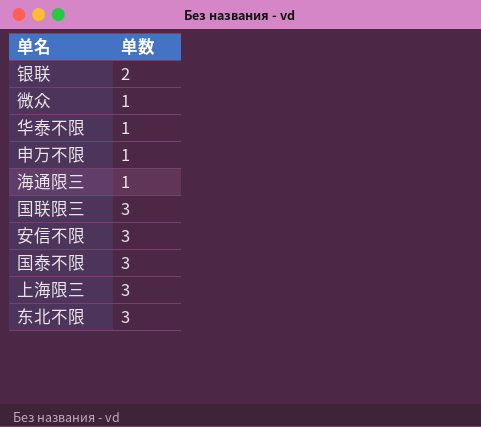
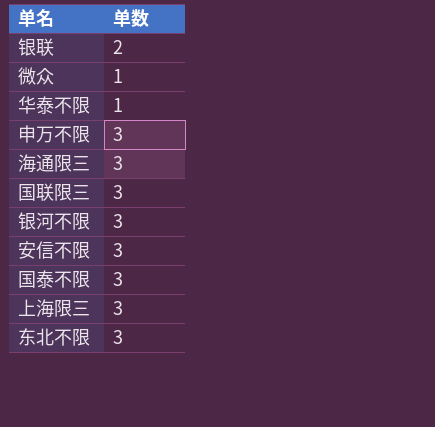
申万不限 | 单数: 1 -> 3
海通限三 | 单数: 1 -> 3
row 银河不限: none -> 3

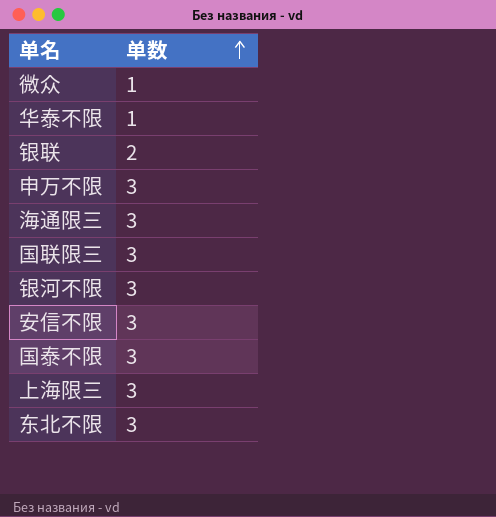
row order: none -> 单数 ascending

